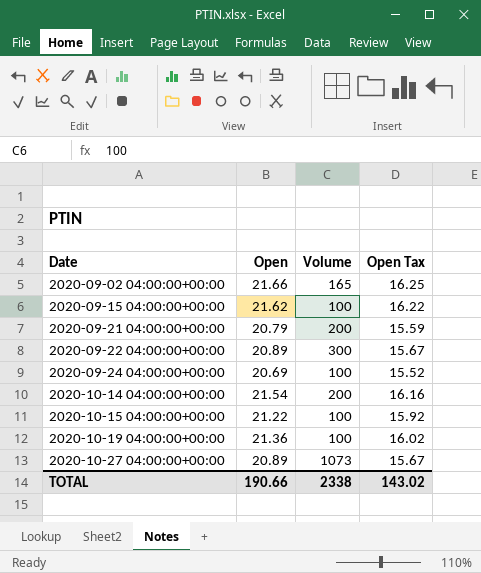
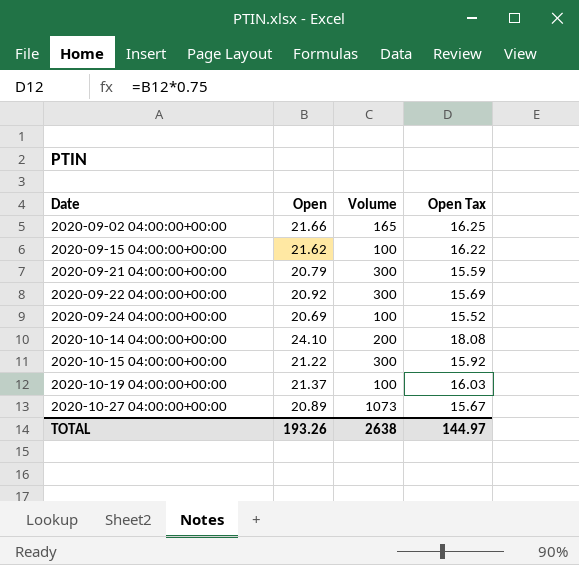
2020-09-21 04:00:00+00:00 | Volume: 200 -> 300
2020-09-22 04:00:00+00:00 | Open: 20.89 -> 20.92
2020-09-22 04:00:00+00:00 | Open Tax: 15.67 -> 15.69
2020-10-14 04:00:00+00:00 | Open: 21.54 -> 24.10
2020-10-14 04:00:00+00:00 | Open Tax: 16.16 -> 18.08
2020-10-15 04:00:00+00:00 | Volume: 100 -> 300
2020-10-19 04:00:00+00:00 | Open: 21.36 -> 21.37
2020-10-19 04:00:00+00:00 | Open Tax: 16.02 -> 16.03
TOTAL | Open: 190.66 -> 193.26
TOTAL | Volume: 2338 -> 2638
TOTAL | Open Tax: 143.02 -> 144.97

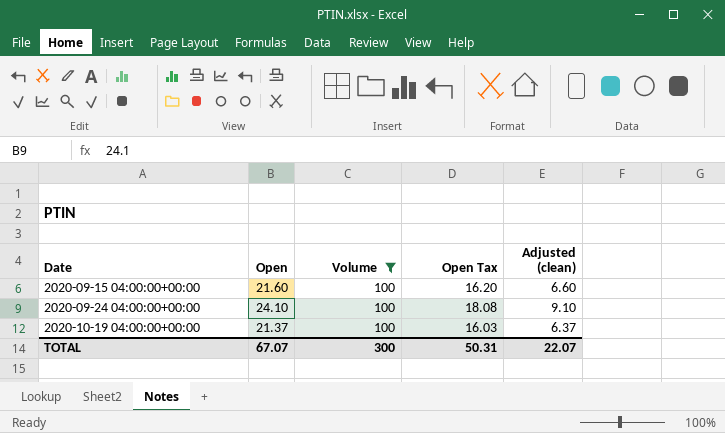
filter: none -> Volume = 100
column Adjusted (clean) | formula: none -> [Open] - 15
2020-09-15 04:00:00+00:00 | Open: 21.62 -> 21.60
2020-09-15 04:00:00+00:00 | Open Tax: 16.22 -> 16.20
2020-09-24 04:00:00+00:00 | Open: 20.69 -> 24.10
2020-09-24 04:00:00+00:00 | Open Tax: 15.52 -> 18.08
TOTAL | Open: 193.26 -> 67.07
TOTAL | Volume: 2638 -> 300
TOTAL | Open Tax: 144.97 -> 50.31

